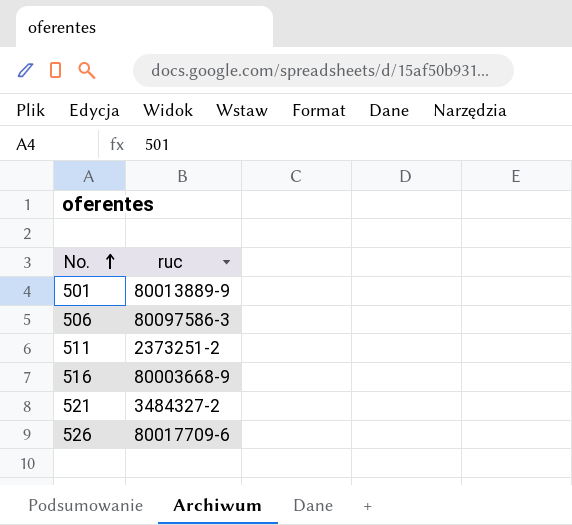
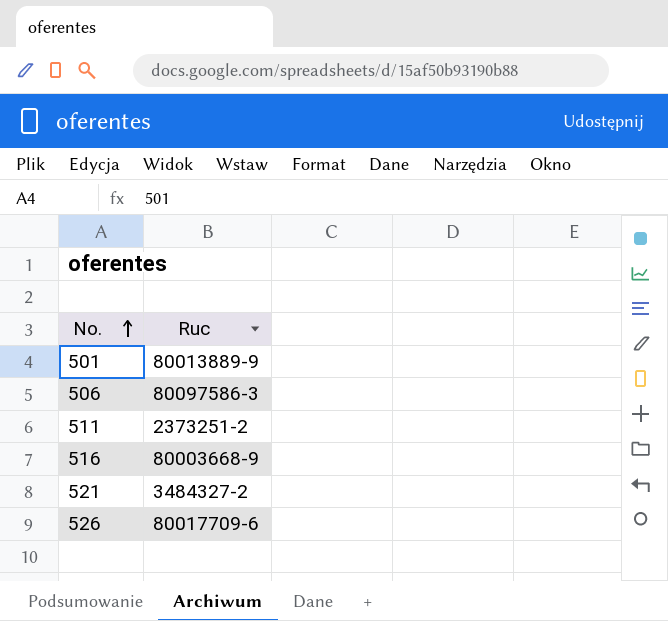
column name: ruc -> Ruc

